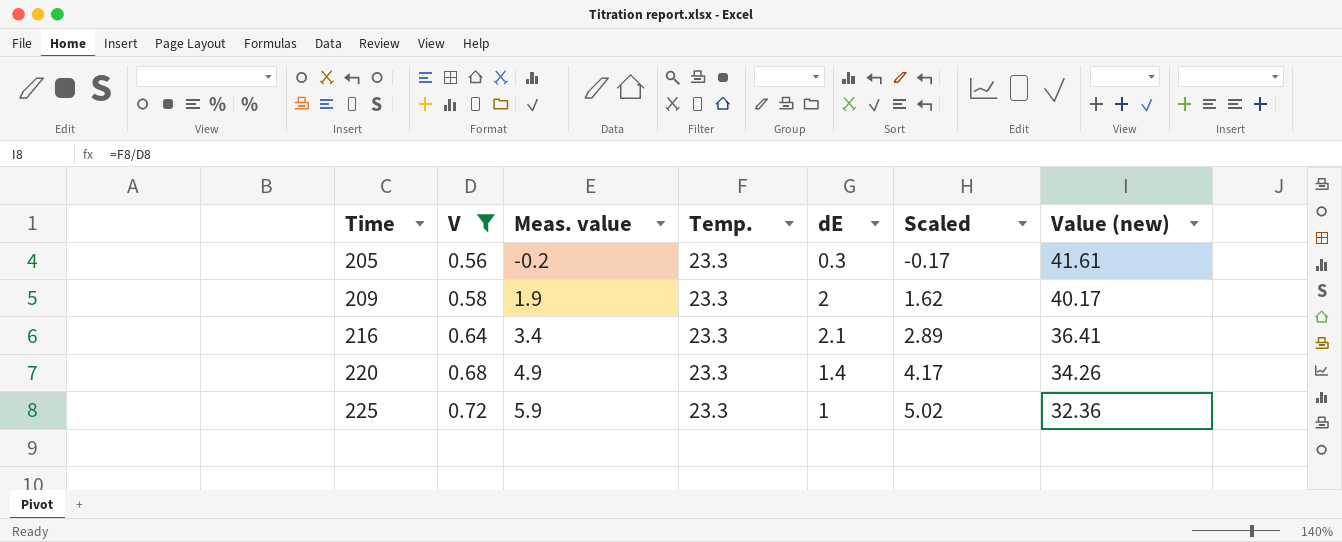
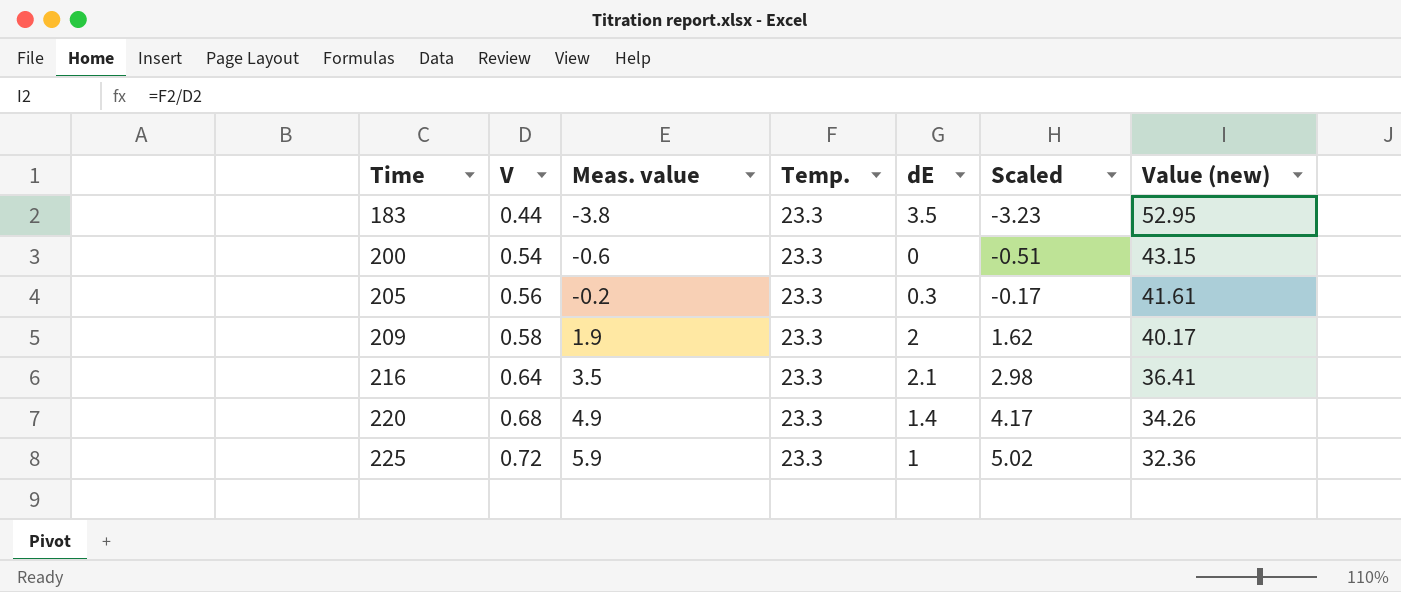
filter: V >= 0.56 -> none
216 | Meas. value: 3.4 -> 3.5
216 | Scaled: 2.89 -> 2.98

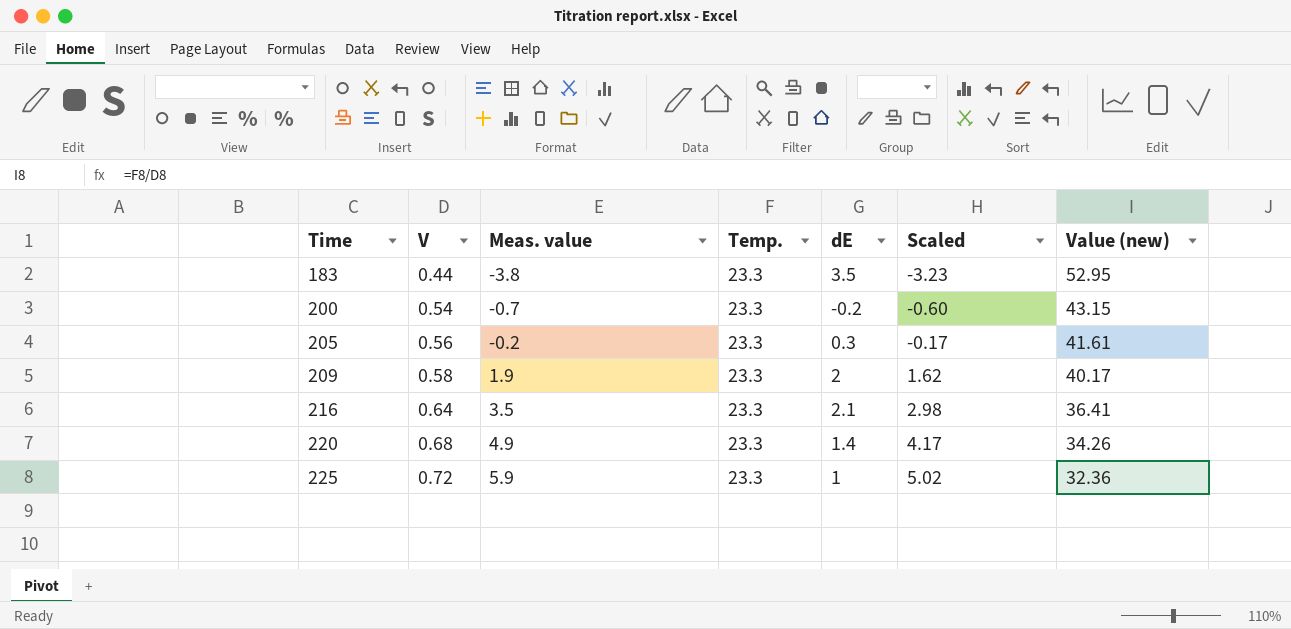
200 | Meas. value: -0.6 -> -0.7
200 | dE: 0 -> -0.2
200 | Scaled: -0.51 -> -0.60

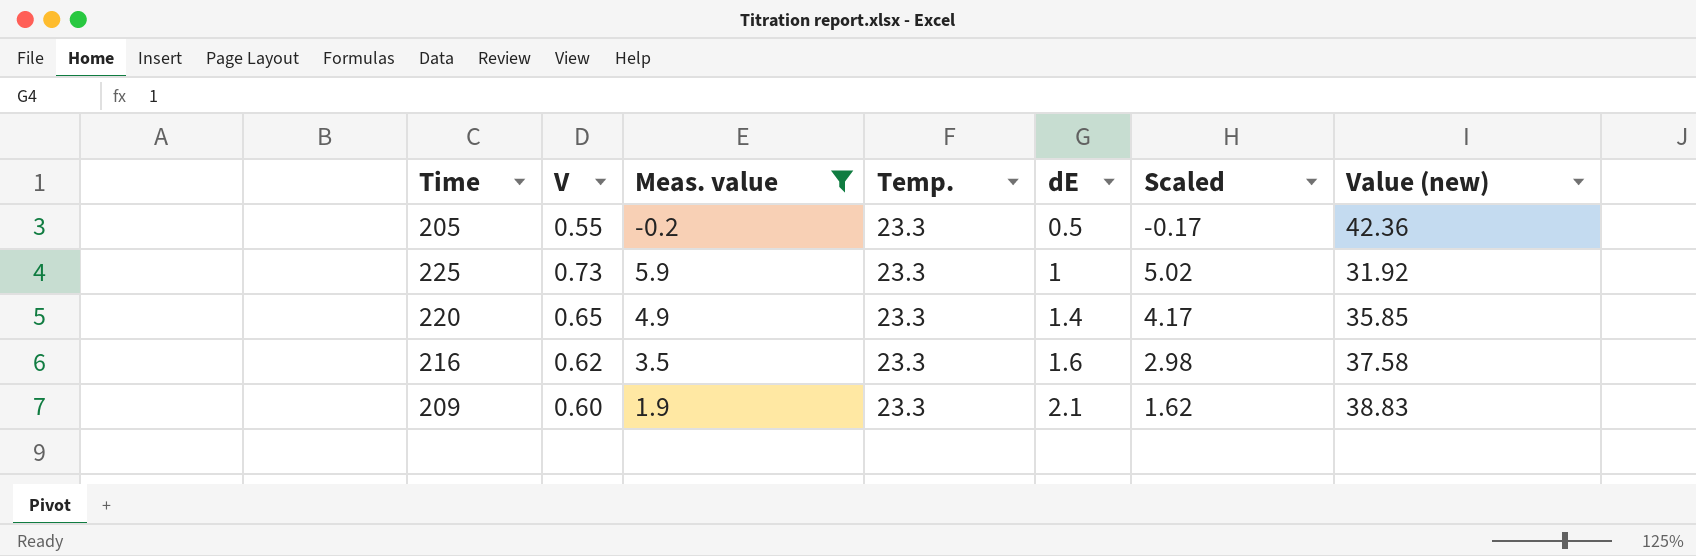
filter: none -> Meas. value >= -0.2
row order: Time ascending -> dE ascending
205 | V: 0.56 -> 0.55
205 | dE: 0.3 -> 0.5
205 | Value (new): 41.61 -> 42.36
225 | V: 0.72 -> 0.73
225 | Value (new): 32.36 -> 31.92
220 | V: 0.68 -> 0.65
220 | Value (new): 34.26 -> 35.85
216 | V: 0.64 -> 0.62
216 | dE: 2.1 -> 1.6
216 | Value (new): 36.41 -> 37.58
209 | V: 0.58 -> 0.60
209 | dE: 2 -> 2.1
209 | Value (new): 40.17 -> 38.83

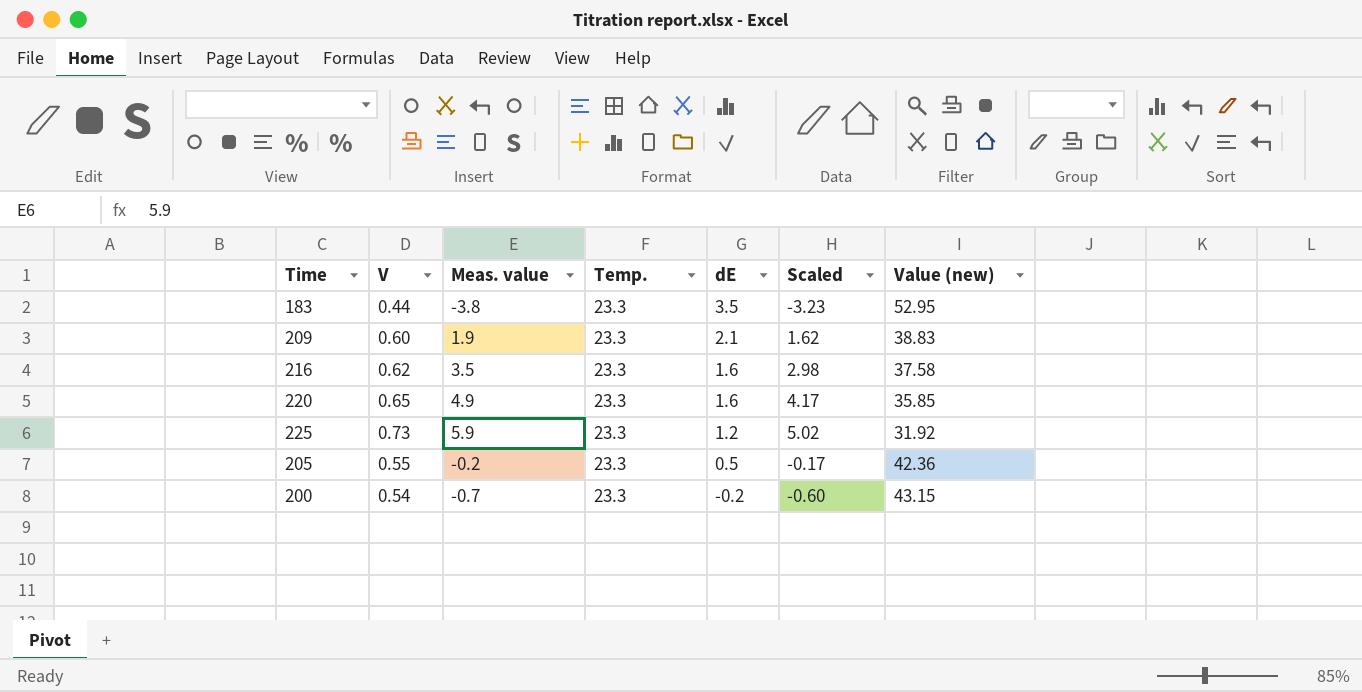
filter: Meas. value >= -0.2 -> none
row order: dE ascending -> dE descending
220 | dE: 1.4 -> 1.6
225 | dE: 1 -> 1.2

